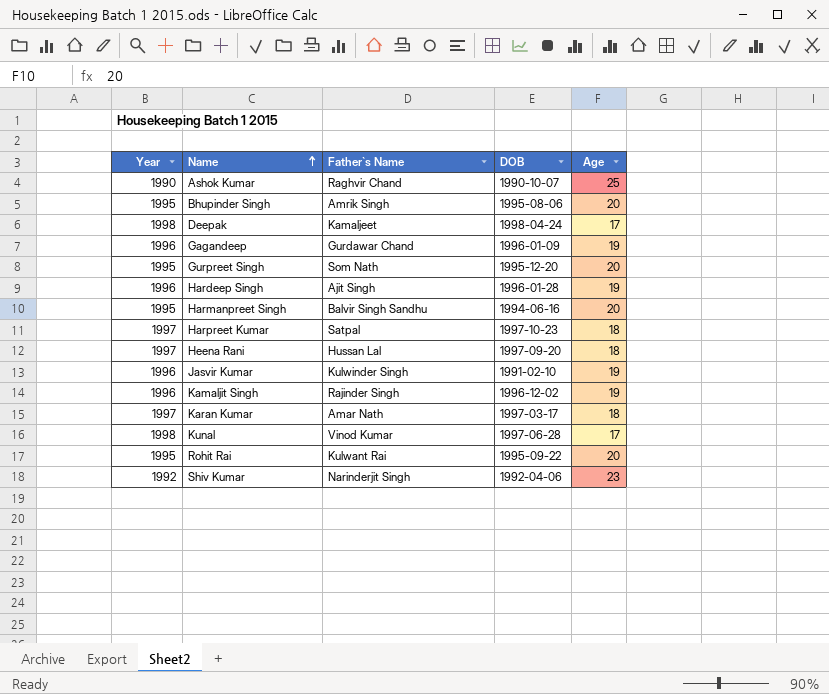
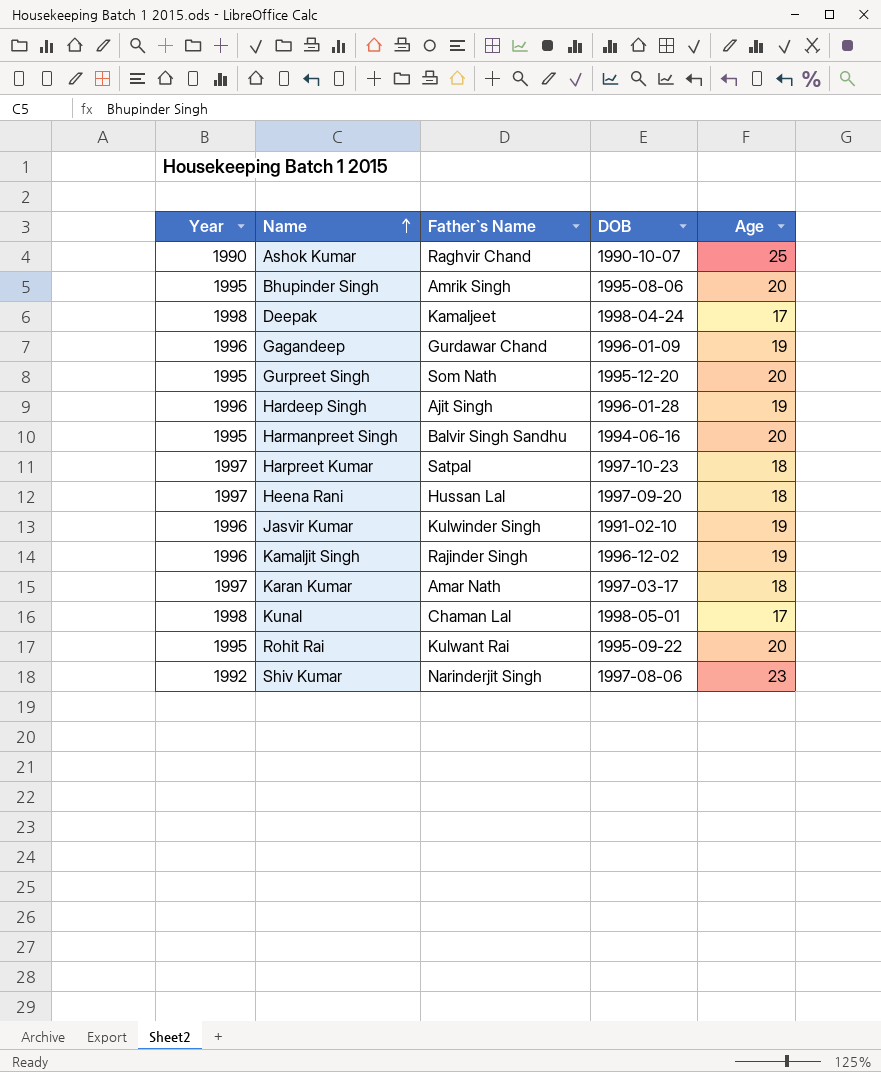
Kunal | Father`s Name: Vinod Kumar -> Chaman Lal
Kunal | DOB: 1997-06-28 -> 1998-05-01
Shiv Kumar | DOB: 1992-04-06 -> 1997-08-06

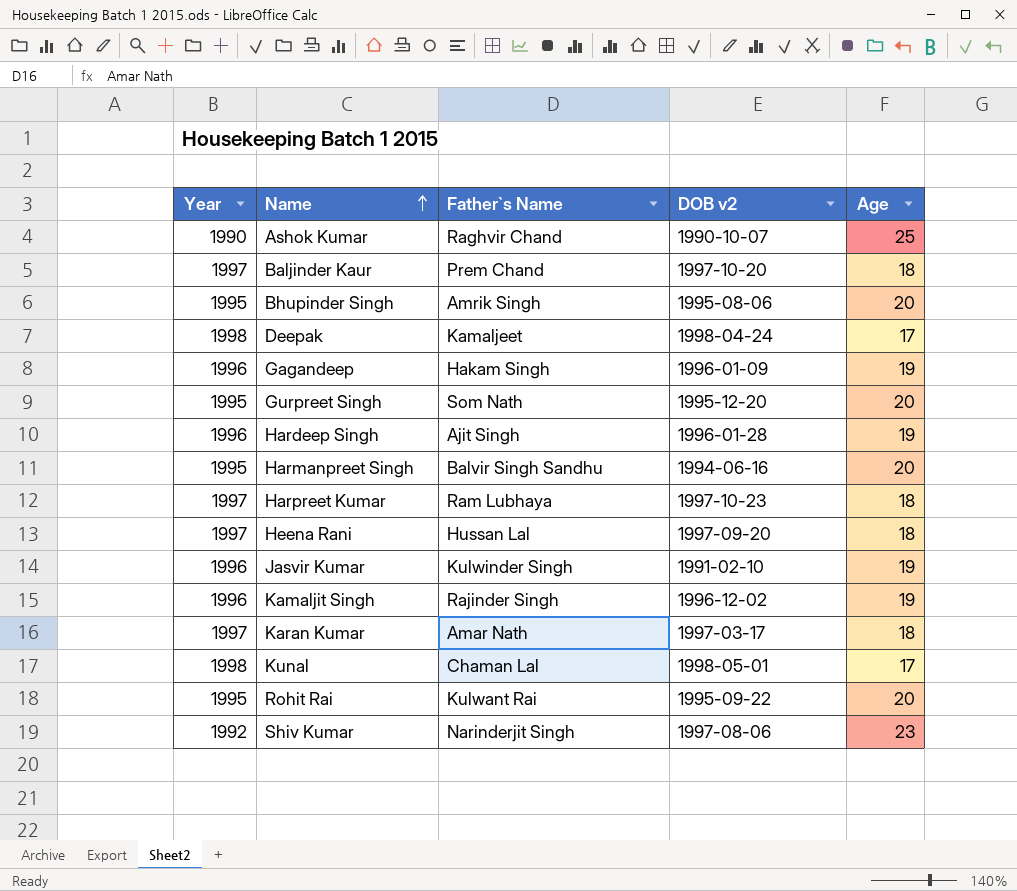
column name: DOB -> DOB v2
row Baljinder Kaur: none -> 1997 | Prem Chand | 1997-10-20 | 18
Gagandeep | Father`s Name: Gurdawar Chand -> Hakam Singh
Harpreet Kumar | Father`s Name: Satpal -> Ram Lubhaya

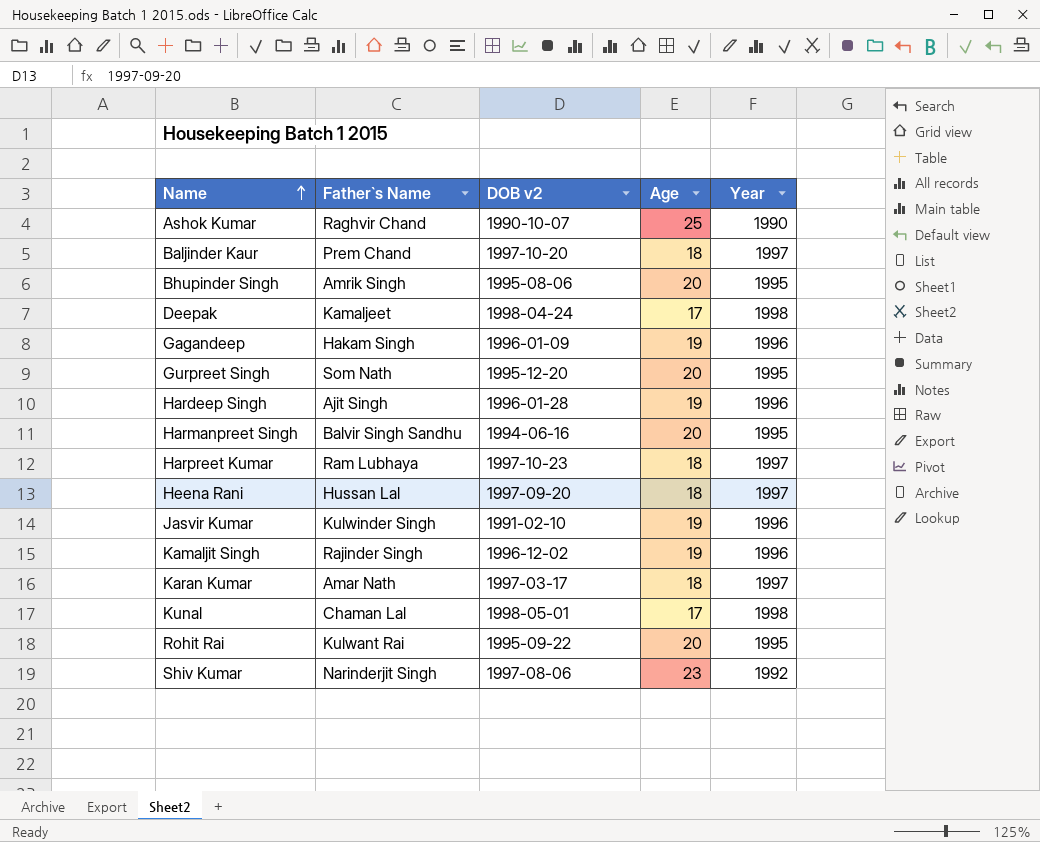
column Year | position: 1 -> 5

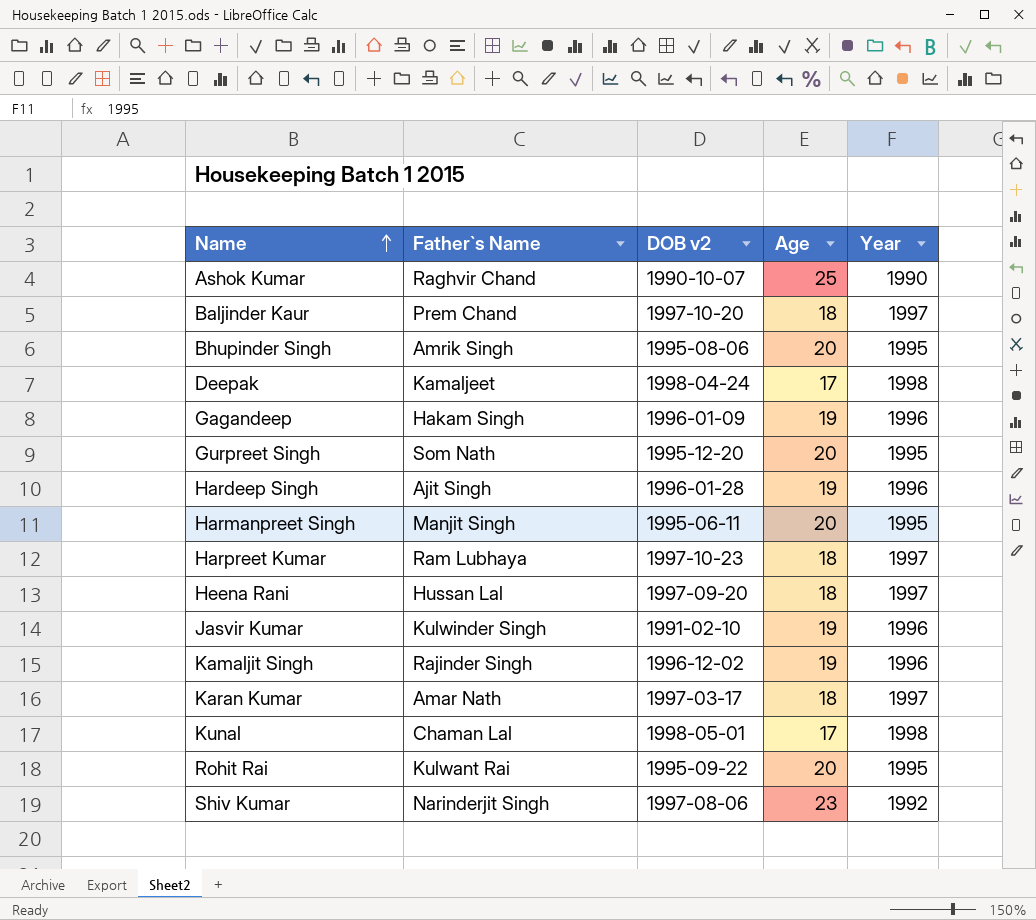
Harmanpreet Singh | Father`s Name: Balvir Singh Sandhu -> Manjit Singh
Harmanpreet Singh | DOB v2: 1994-06-16 -> 1995-06-11

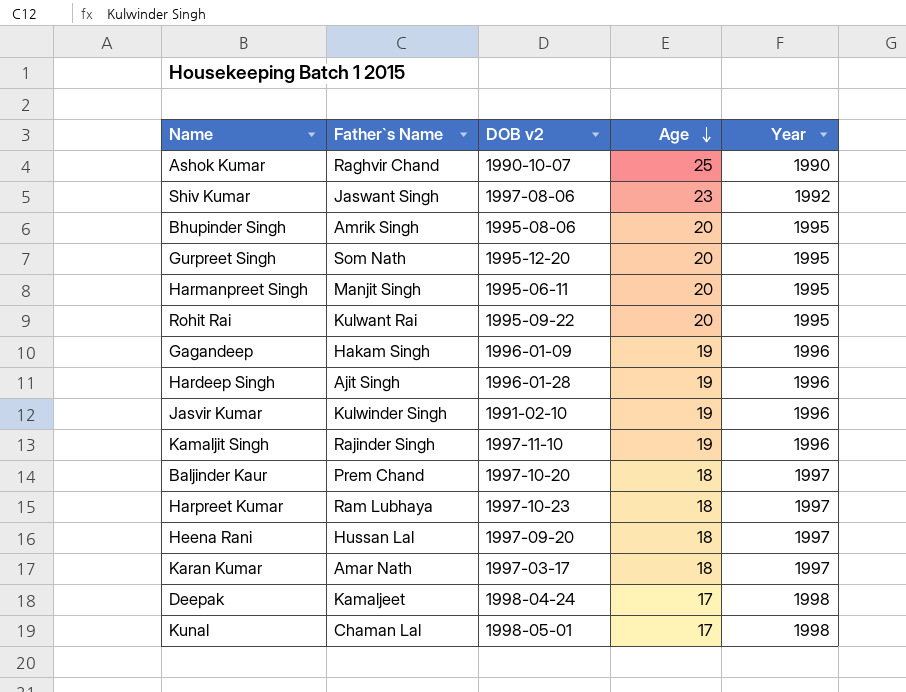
row order: Name ascending -> Age descending
Shiv Kumar | Father`s Name: Narinderjit Singh -> Jaswant Singh
Kamaljit Singh | DOB v2: 1996-12-02 -> 1997-11-10

